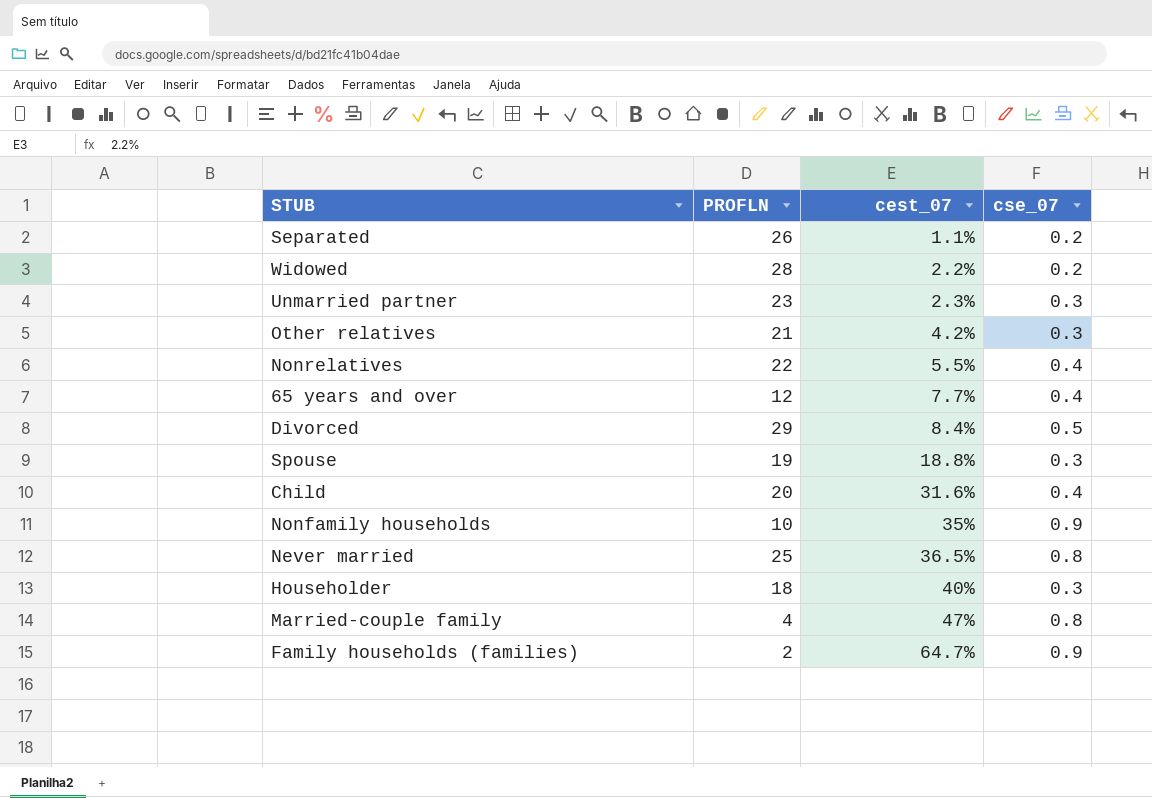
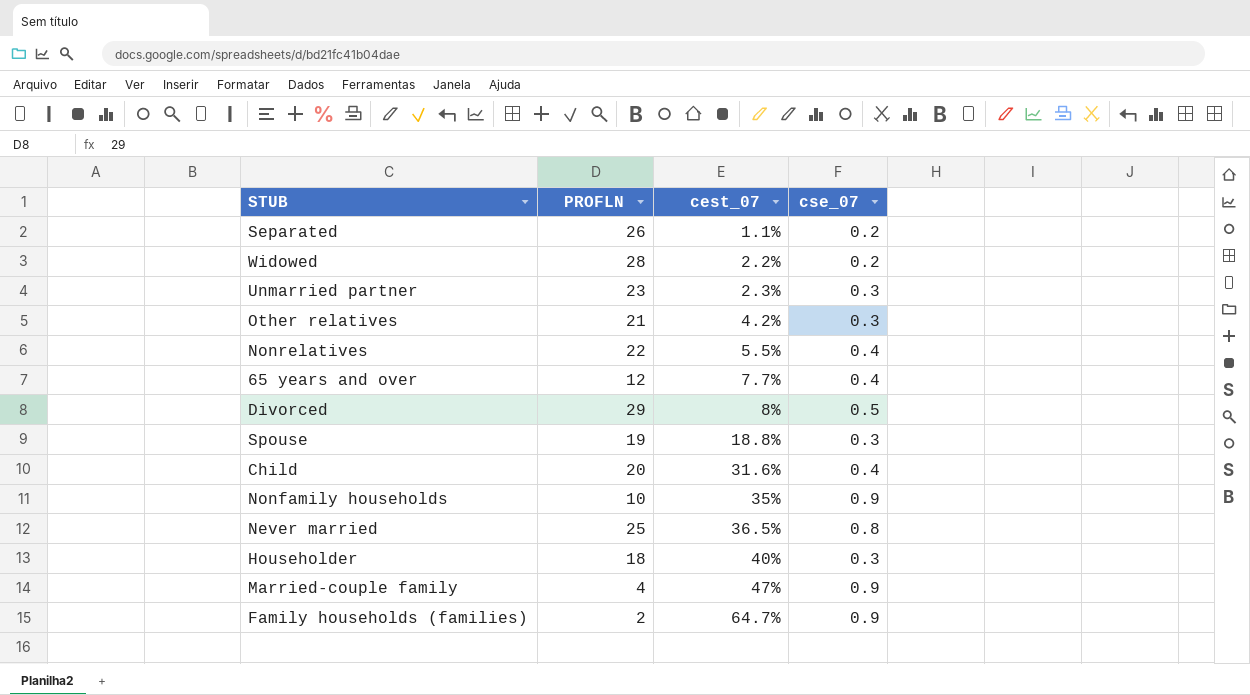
Divorced | cest_07: 8.4% -> 8%
Married-couple family | cse_07: 0.8 -> 0.9

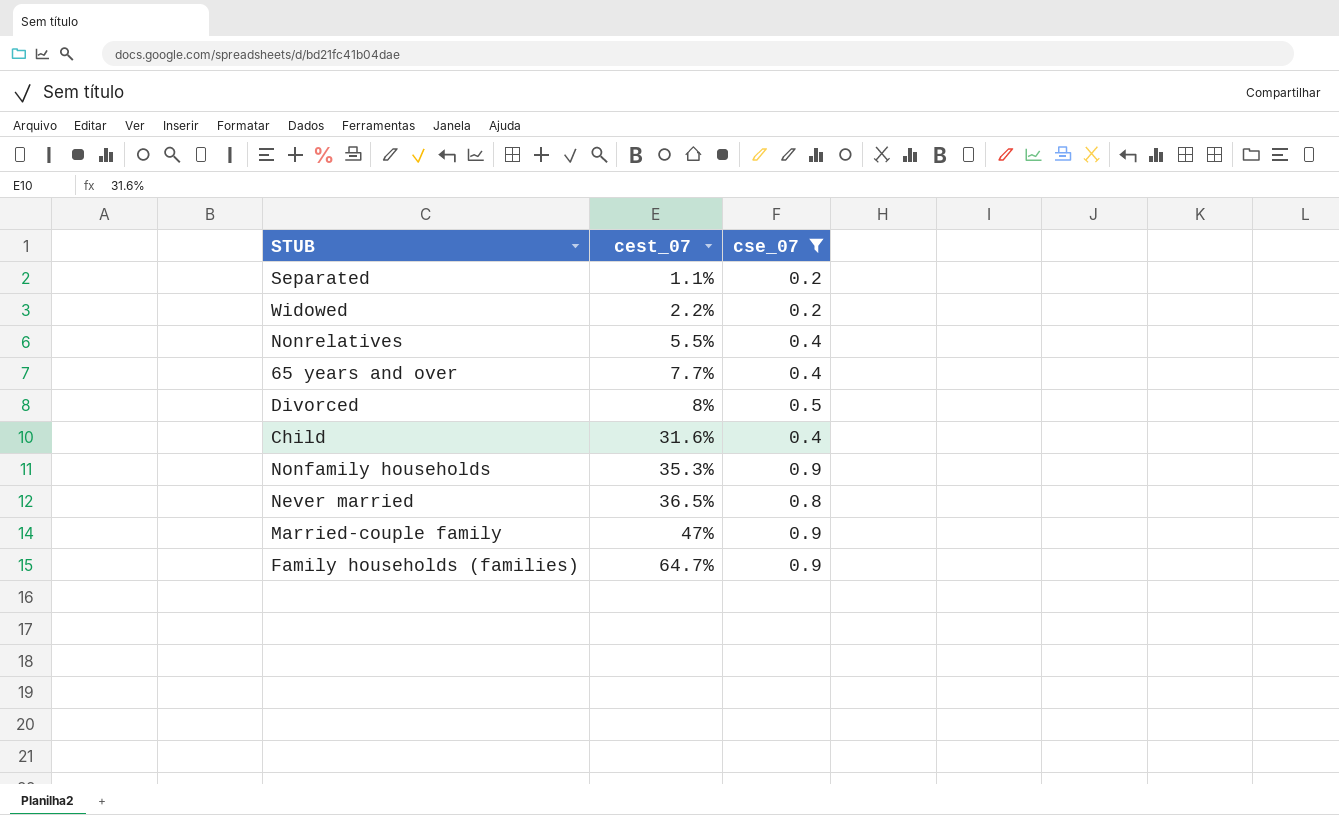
filter: none -> cse_07 != 0.3
column PROFLN | position: 2 -> none
Nonfamily households | cest_07: 35% -> 35.3%

